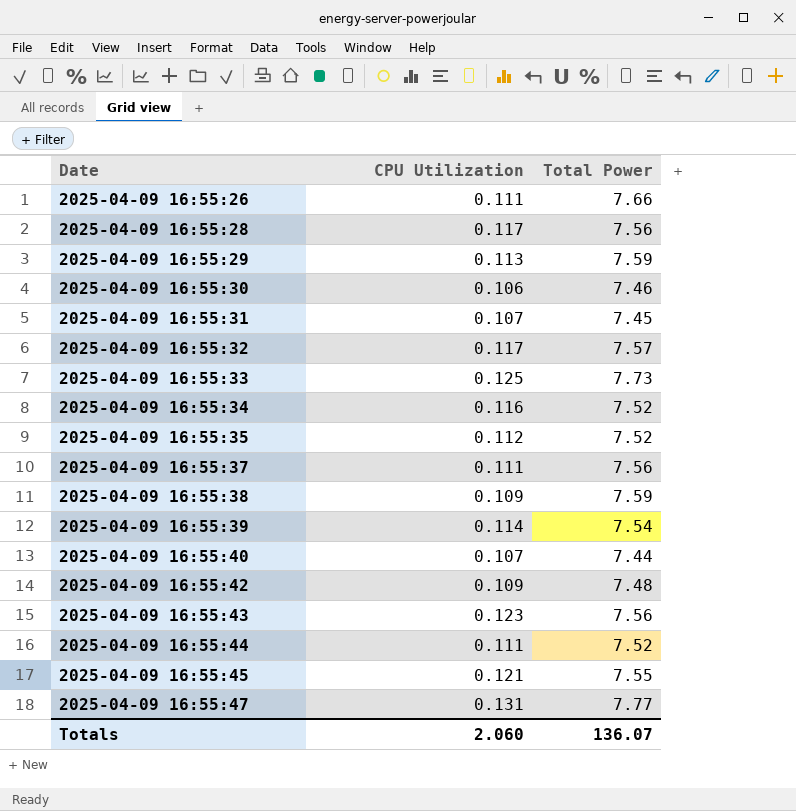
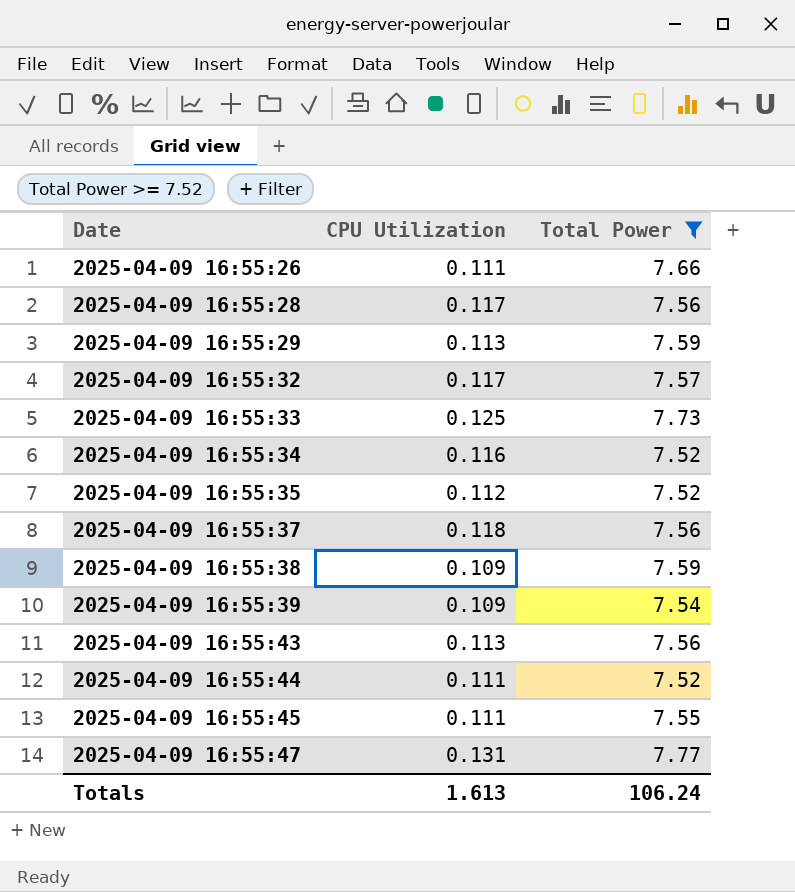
filter: none -> Total Power >= 7.52
2025-04-09 16:55:37 | CPU Utilization: 0.111 -> 0.118
2025-04-09 16:55:39 | CPU Utilization: 0.114 -> 0.109
2025-04-09 16:55:43 | CPU Utilization: 0.123 -> 0.113
2025-04-09 16:55:45 | CPU Utilization: 0.121 -> 0.111
Totals | CPU Utilization: 2.060 -> 1.613
Totals | Total Power: 136.07 -> 106.24

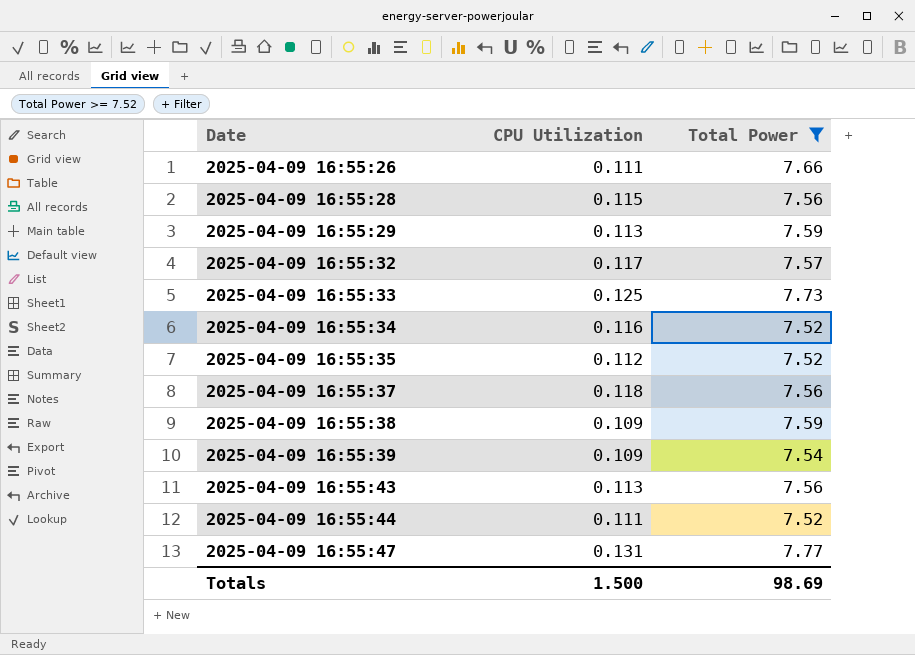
row 2025-04-09 16:55:45: 0.111 | 7.55 -> none
2025-04-09 16:55:28 | CPU Utilization: 0.117 -> 0.115
Totals | CPU Utilization: 1.613 -> 1.500
Totals | Total Power: 106.24 -> 98.69

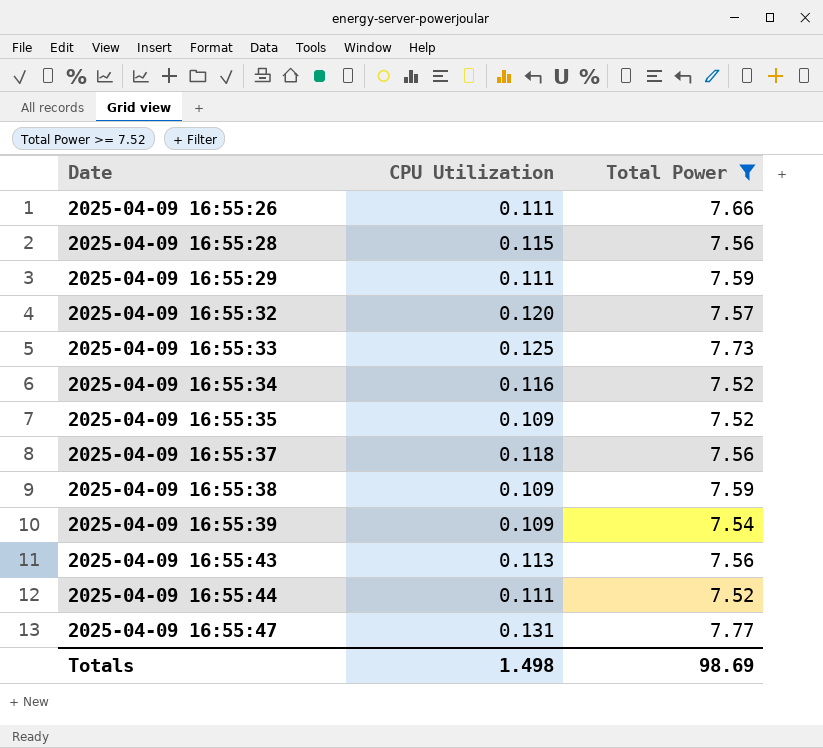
2025-04-09 16:55:29 | CPU Utilization: 0.113 -> 0.111
2025-04-09 16:55:32 | CPU Utilization: 0.117 -> 0.120
2025-04-09 16:55:35 | CPU Utilization: 0.112 -> 0.109
Totals | CPU Utilization: 1.500 -> 1.498

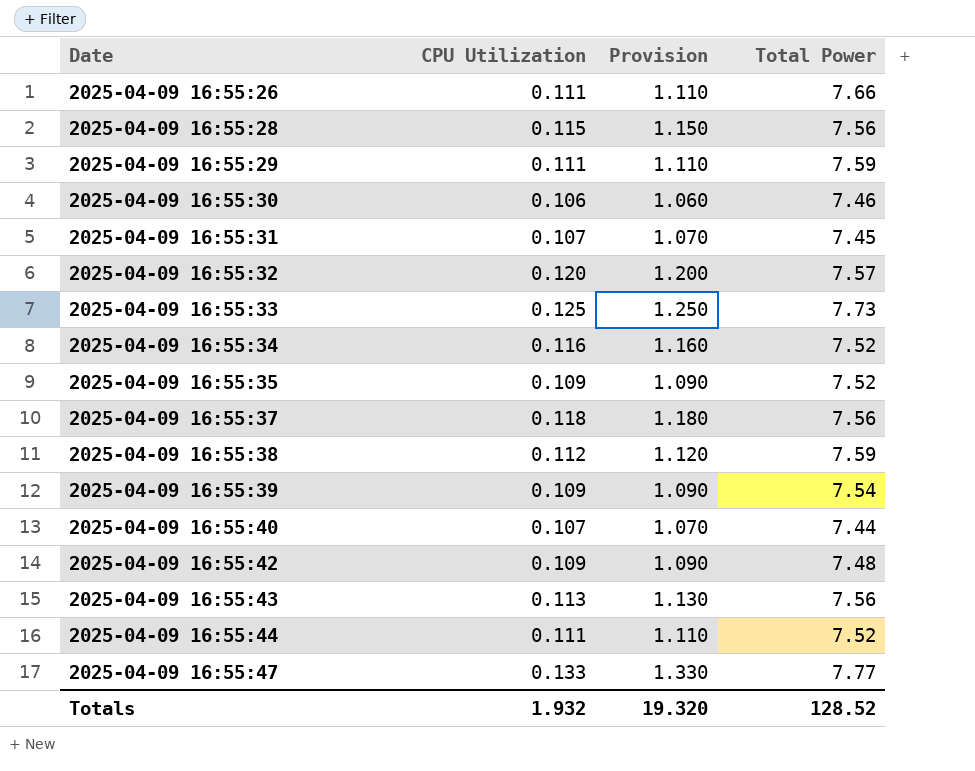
filter: Total Power >= 7.52 -> none
column Provision | formula: none -> [CPU Utilization] * 10
2025-04-09 16:55:38 | CPU Utilization: 0.109 -> 0.112
2025-04-09 16:55:47 | CPU Utilization: 0.131 -> 0.133
Totals | CPU Utilization: 1.498 -> 1.932
Totals | Total Power: 98.69 -> 128.52

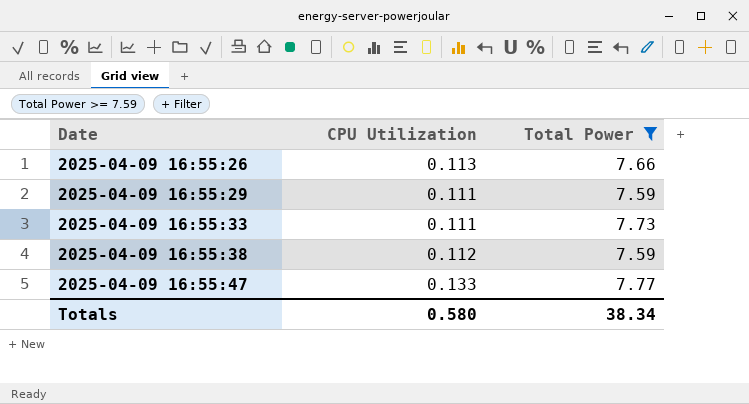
filter: none -> Total Power >= 7.59
column Provision | formula: [CPU Utilization] * 10 -> none
2025-04-09 16:55:26 | CPU Utilization: 0.111 -> 0.113
2025-04-09 16:55:33 | CPU Utilization: 0.125 -> 0.111
Totals | CPU Utilization: 1.932 -> 0.580
Totals | Total Power: 128.52 -> 38.34

